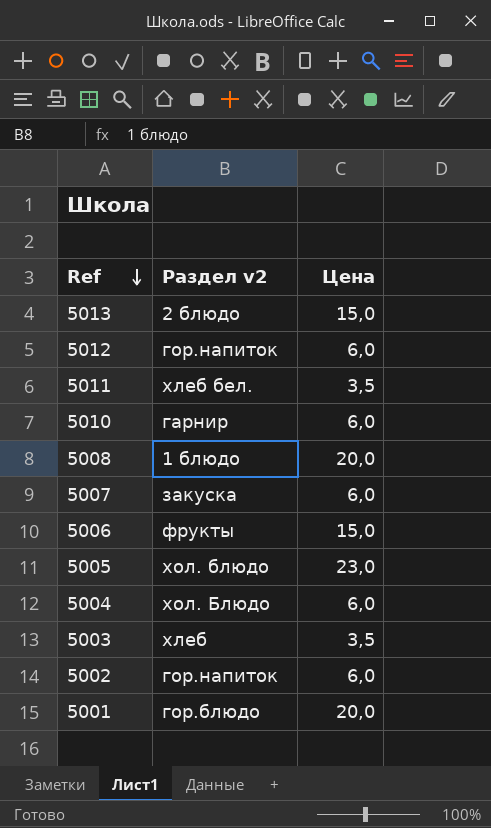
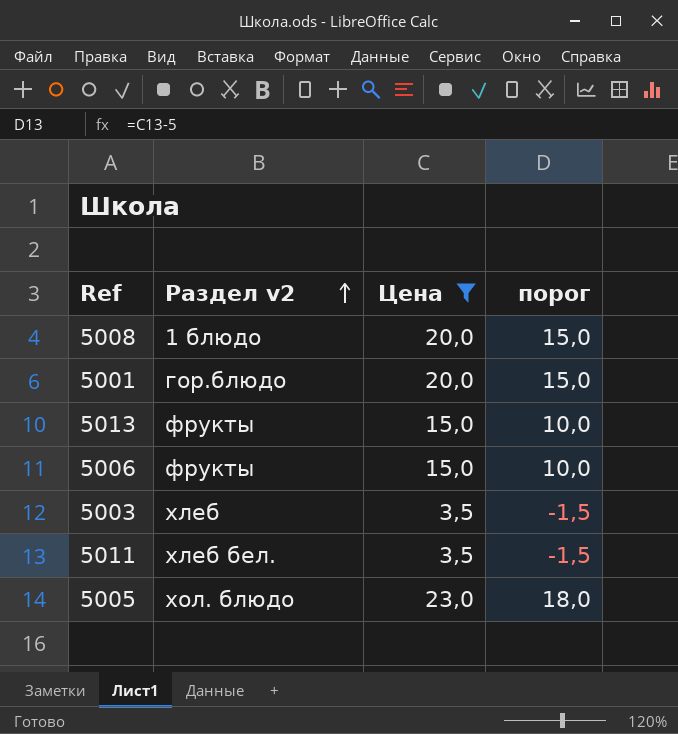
filter: none -> Цена != 6,0
row order: Ref descending -> Раздел v2 ascending
column порог | formula: none -> [Цена] - 5
5013 | Раздел v2: 2 блюдо -> фрукты

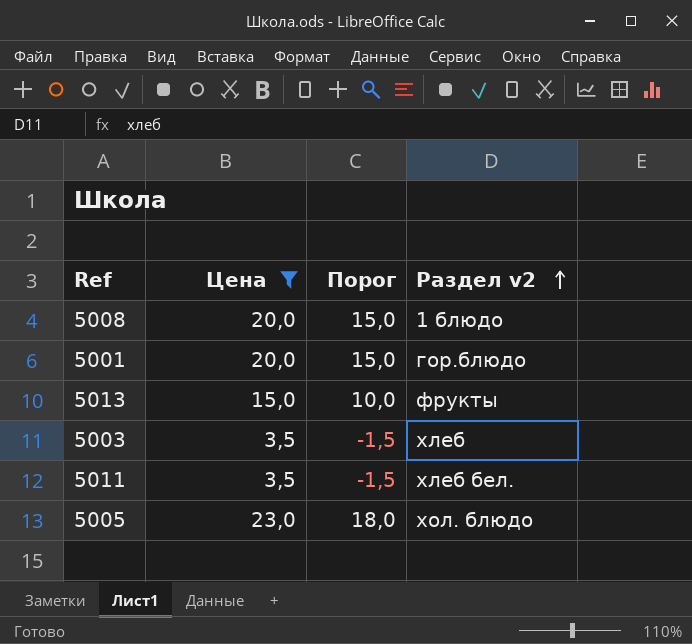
column name: порог -> Порог
column Раздел v2 | position: 2 -> 4
row 5006: фрукты | 15,0 | 10,0 -> none

